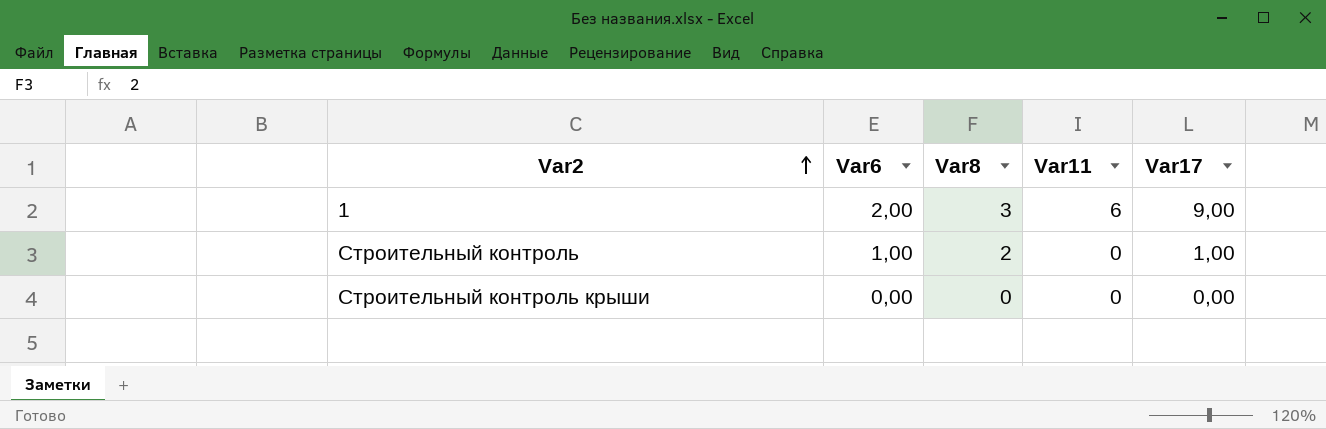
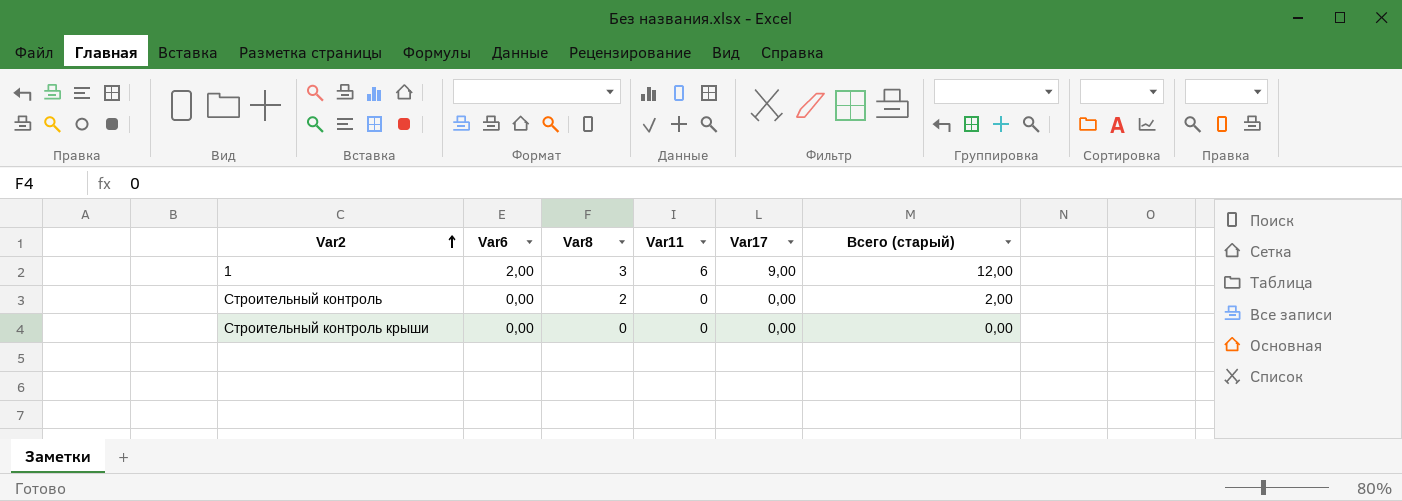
column Всего (старый) | formula: none -> [Var8] + [Var17]
Строительный контроль | Var6: 1,00 -> 0,00
Строительный контроль | Var17: 1,00 -> 0,00

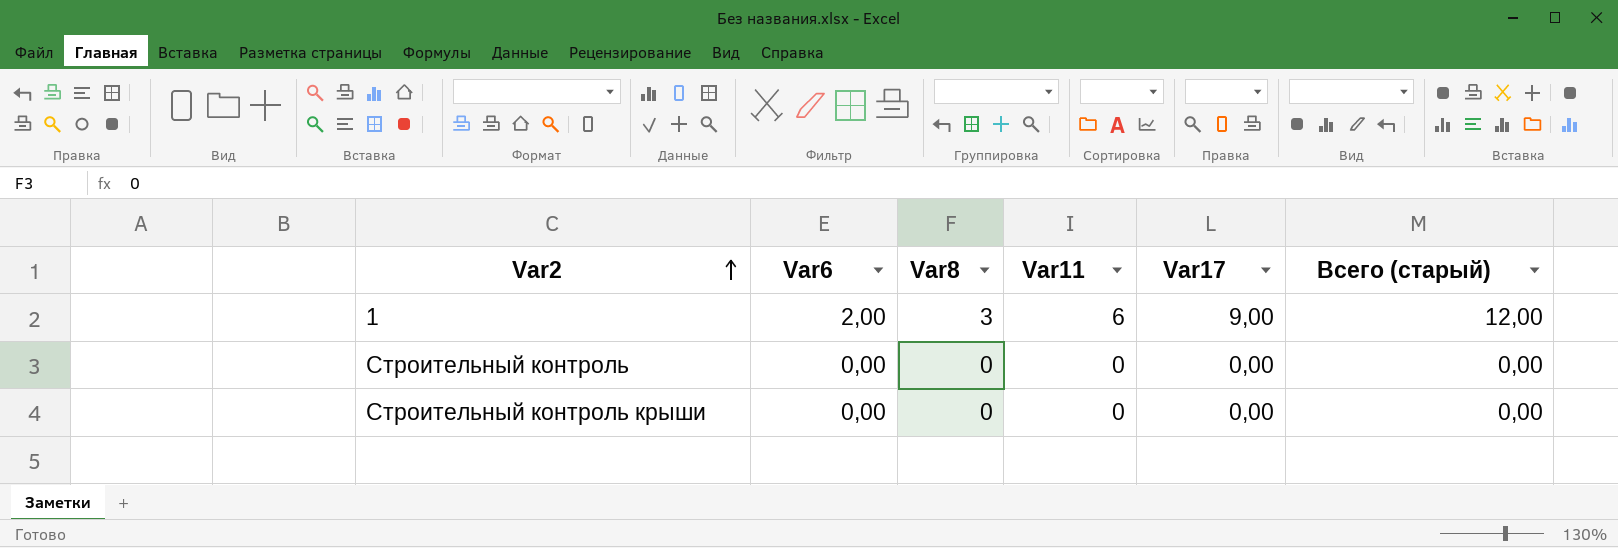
Строительный контроль | Var8: 2 -> 0
Строительный контроль | Всего (старый): 2,00 -> 0,00

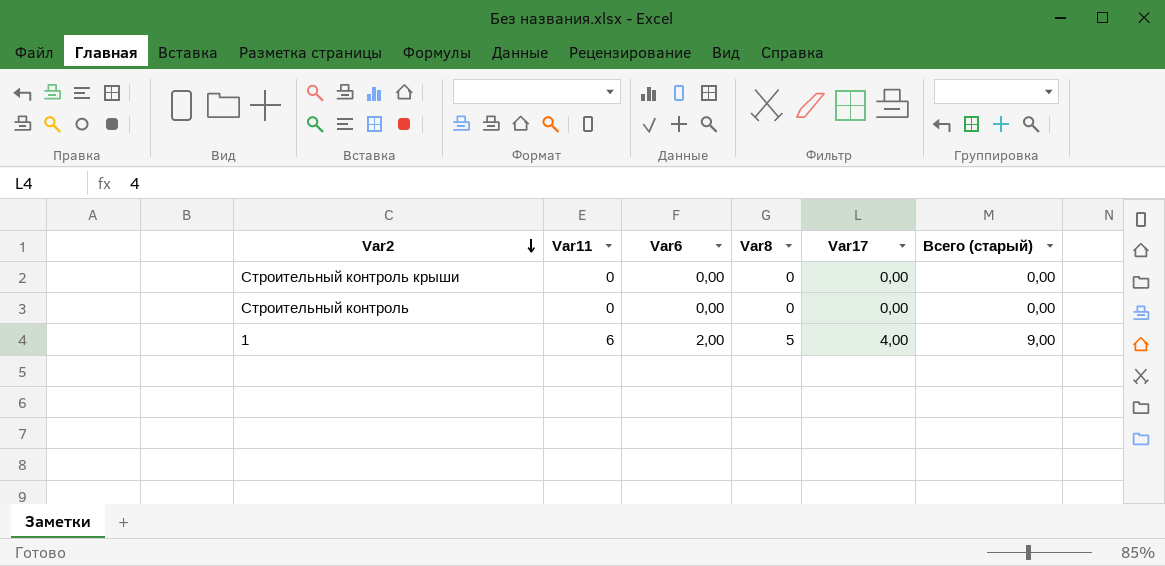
row order: Var2 ascending -> Var2 descending
column Var11 | position: 4 -> 2
1 | Var8: 3 -> 5
1 | Var17: 9,00 -> 4,00
1 | Всего (старый): 12,00 -> 9,00

